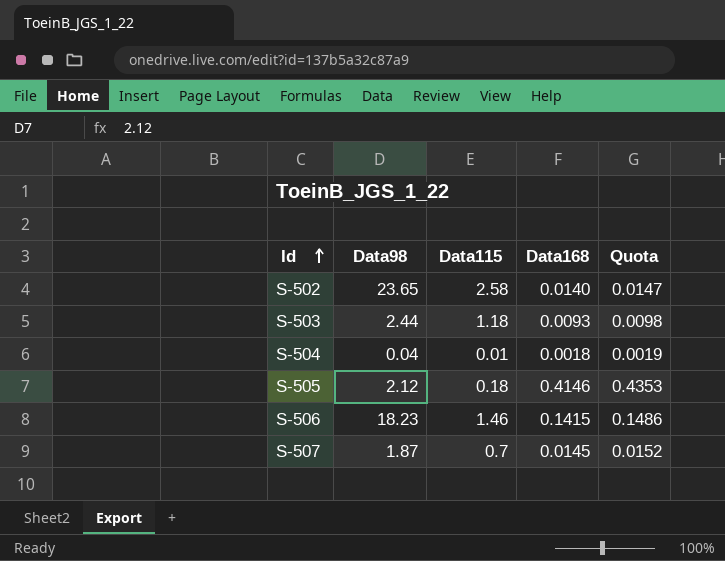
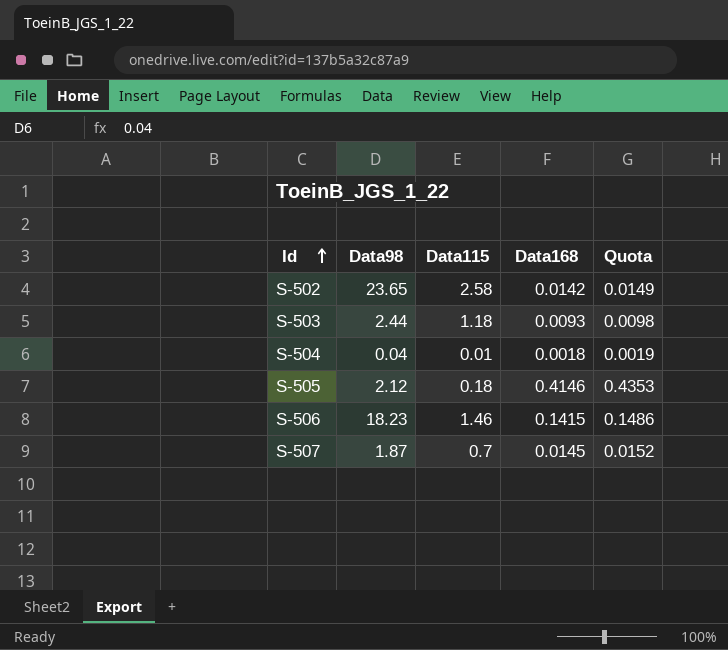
S-502 | Data168: 0.0140 -> 0.0142
S-502 | Quota: 0.0147 -> 0.0149

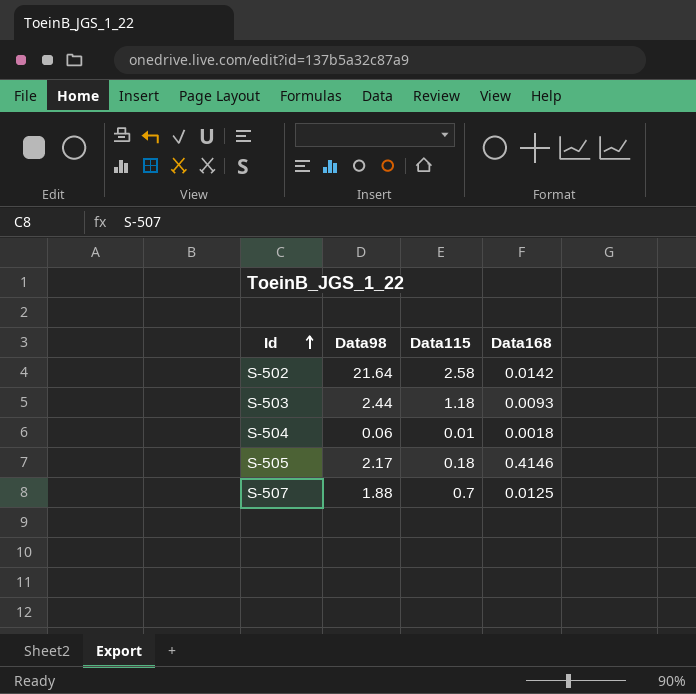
column Quota | formula: [Data168] * 1.05 -> none
row S-506: 18.23 | 1.46 | 0.1415 | 0.1486 -> none
S-502 | Data98: 23.65 -> 21.64
S-504 | Data98: 0.04 -> 0.06
S-505 | Data98: 2.12 -> 2.17
S-507 | Data98: 1.87 -> 1.88
S-507 | Data168: 0.0145 -> 0.0125

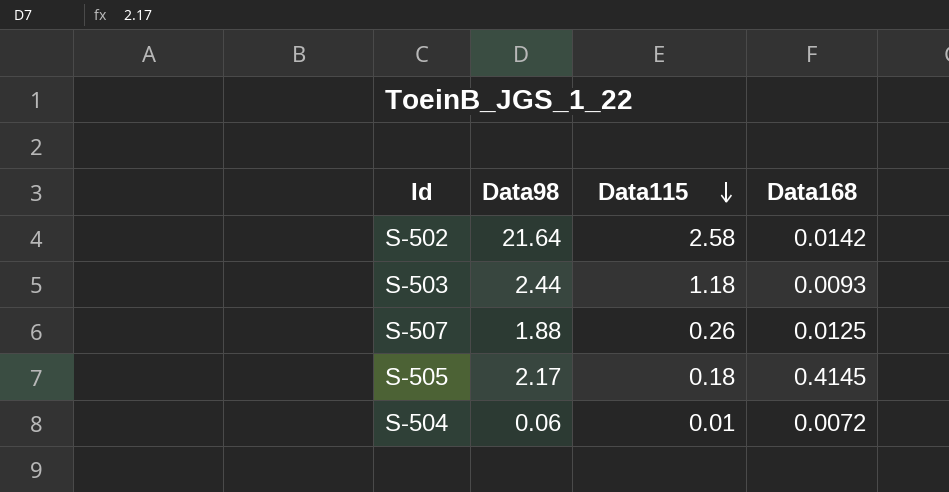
row order: Id ascending -> Data115 descending
S-507 | Data115: 0.7 -> 0.26
S-505 | Data168: 0.4146 -> 0.4145
S-504 | Data168: 0.0018 -> 0.0072

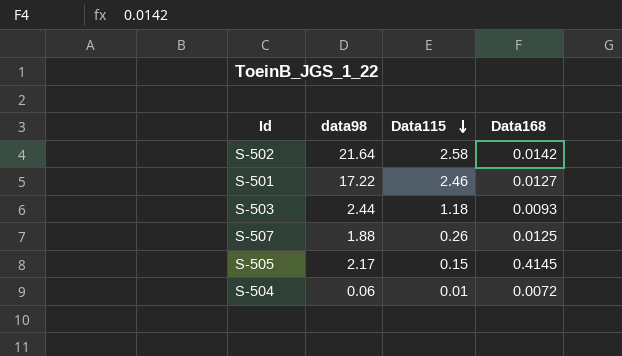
column name: Data98 -> data98
row S-501: none -> 17.22 | 2.46 | 0.0127
S-505 | Data115: 0.18 -> 0.15

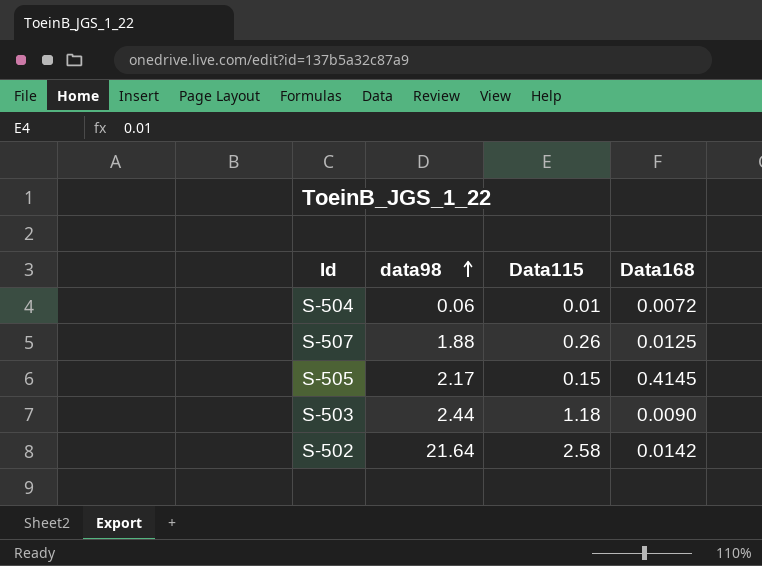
row order: Data115 descending -> data98 ascending
row S-501: 17.22 | 2.46 | 0.0127 -> none
S-503 | Data168: 0.0093 -> 0.0090

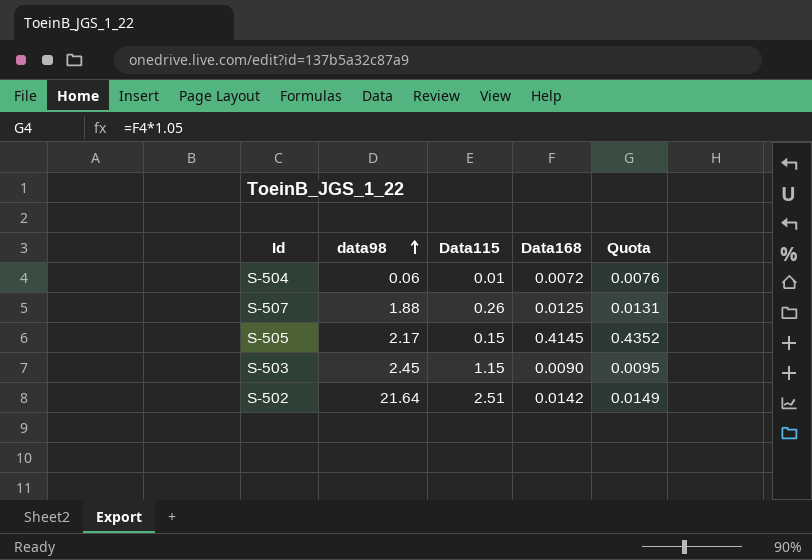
column Quota | formula: none -> [Data168] * 1.05
S-503 | data98: 2.44 -> 2.45
S-503 | Data115: 1.18 -> 1.15
S-502 | Data115: 2.58 -> 2.51

